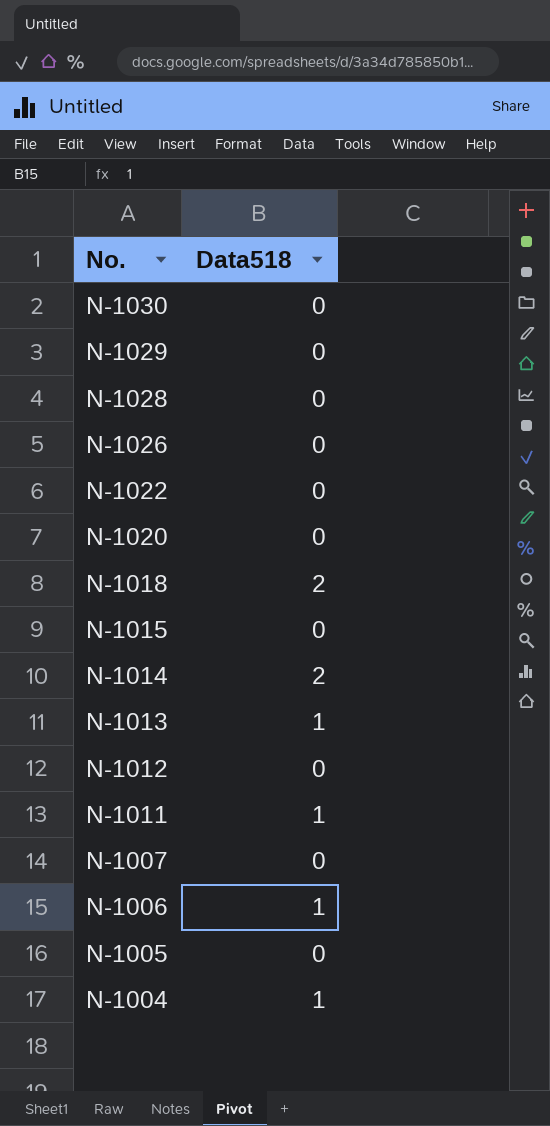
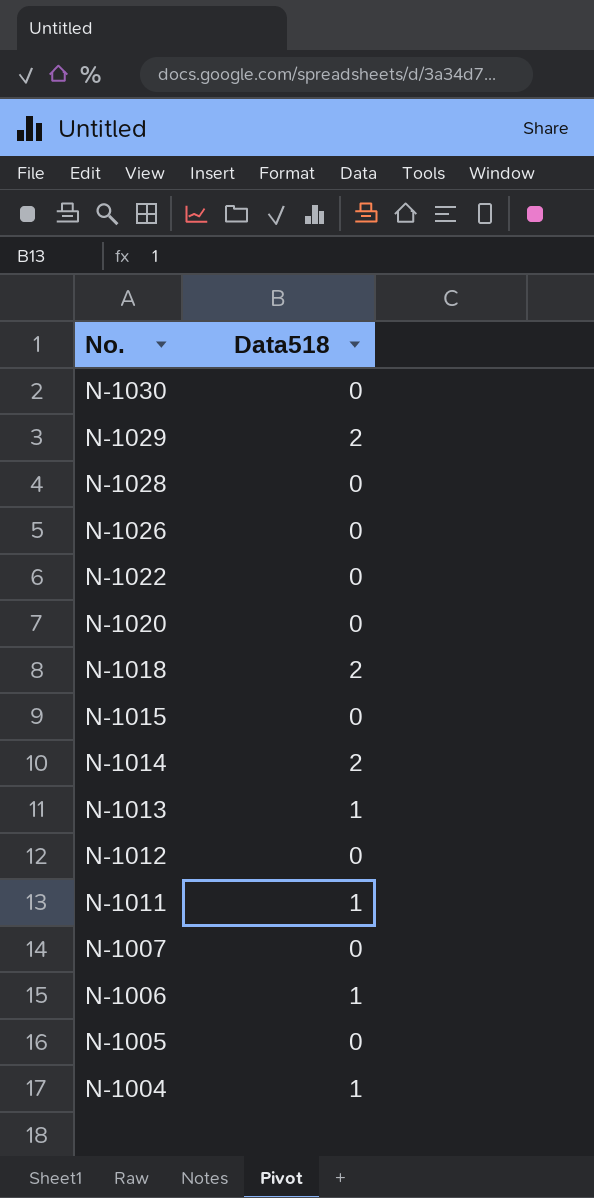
N-1029 | Data518: 0 -> 2

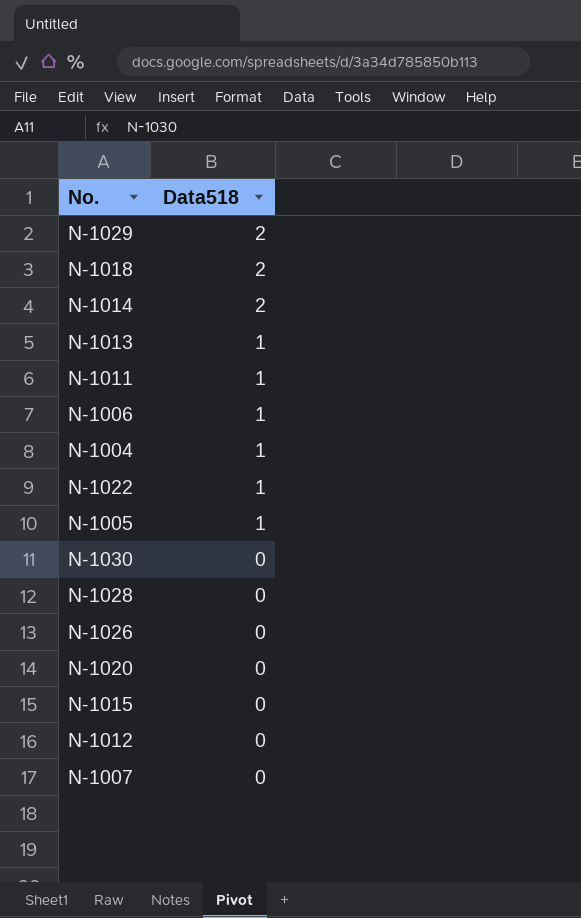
row order: No. descending -> Data518 descending
N-1022 | Data518: 0 -> 1
N-1005 | Data518: 0 -> 1

